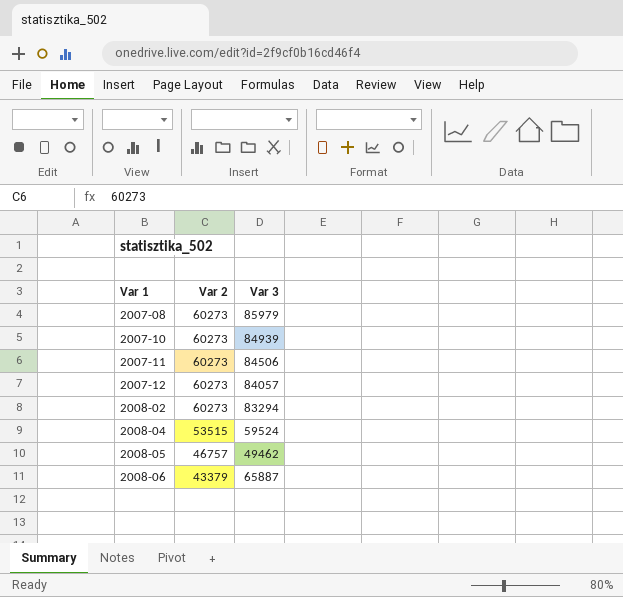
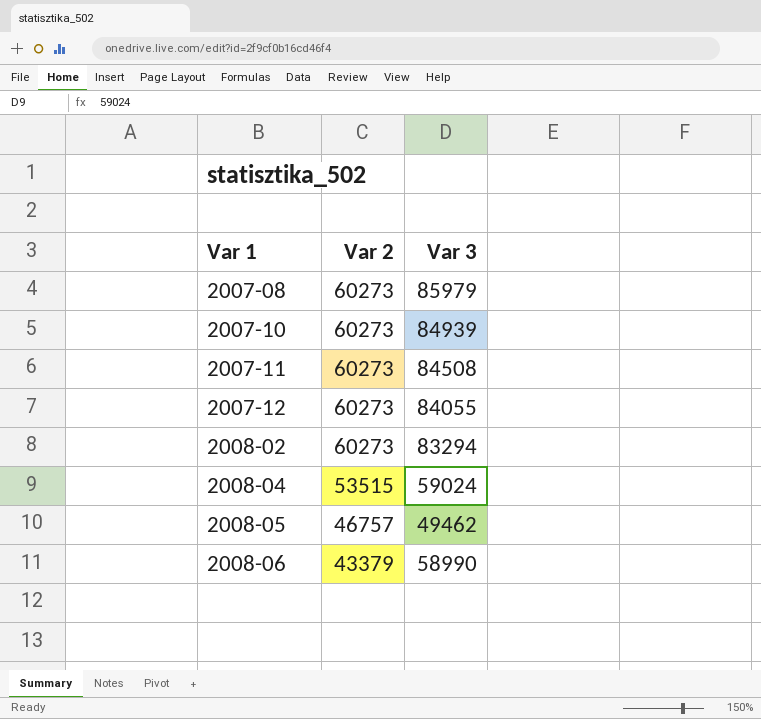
2007-11 | Var 3: 84506 -> 84508
2007-12 | Var 3: 84057 -> 84055
2008-04 | Var 3: 59524 -> 59024
2008-06 | Var 3: 65887 -> 58990

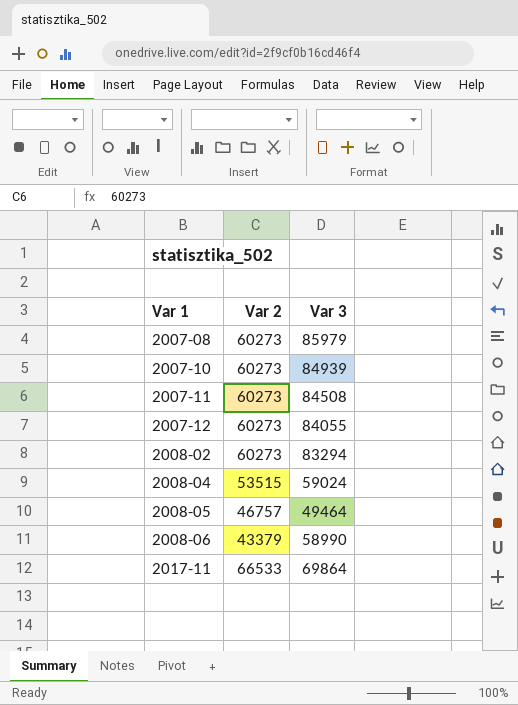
2008-05 | Var 3: 49462 -> 49464
row 2017-11: none -> 66533 | 69864

